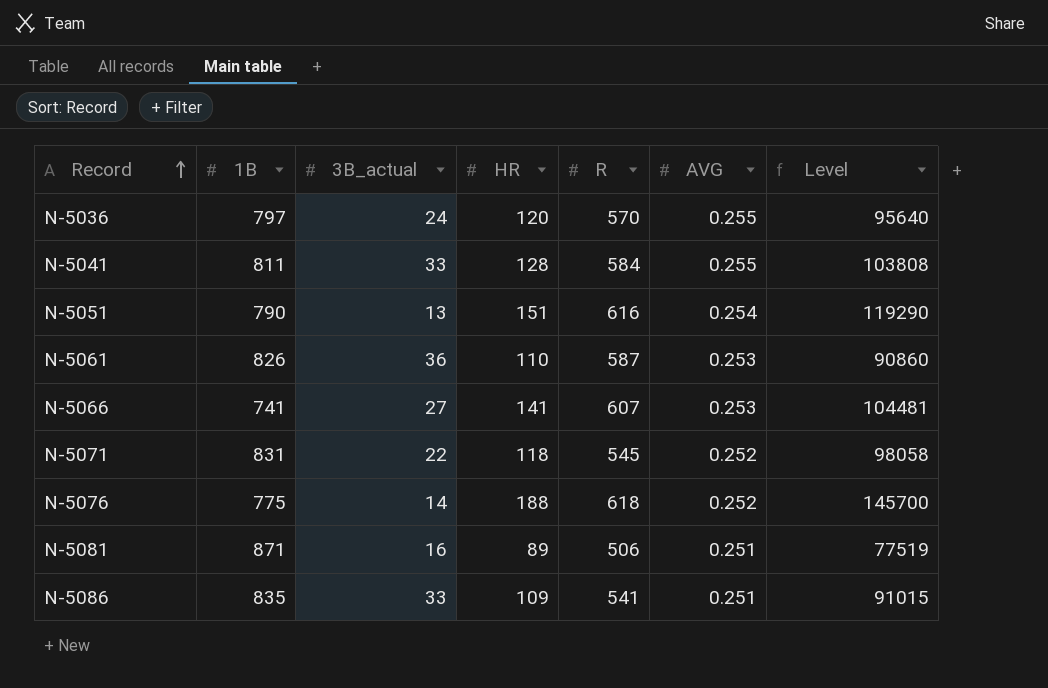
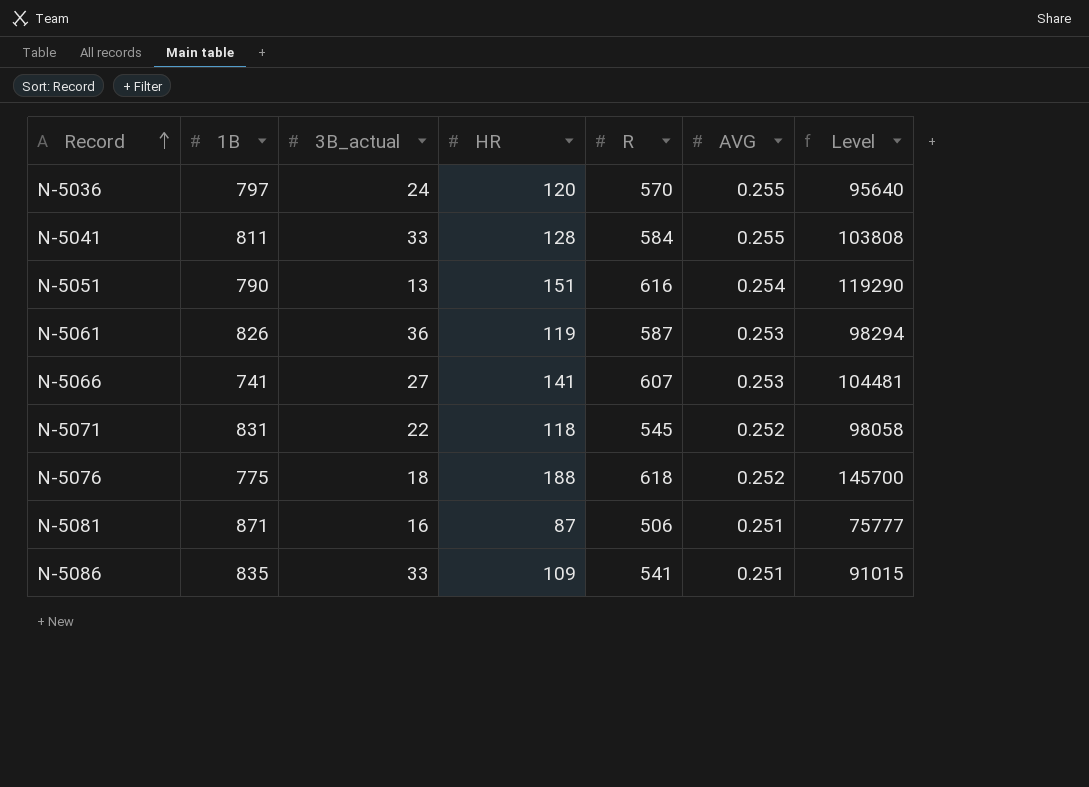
N-5061 | HR: 110 -> 119
N-5061 | Level: 90860 -> 98294
N-5076 | 3B_actual: 14 -> 18
N-5081 | HR: 89 -> 87
N-5081 | Level: 77519 -> 75777

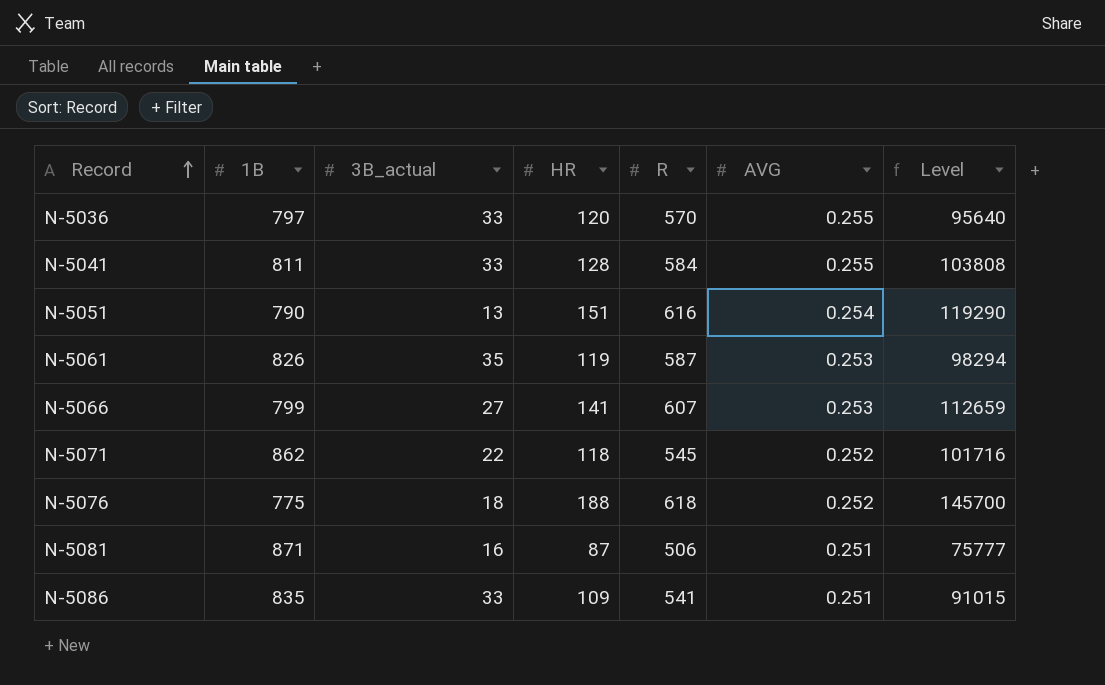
N-5036 | 3B_actual: 24 -> 33
N-5061 | 3B_actual: 36 -> 35
N-5066 | 1B: 741 -> 799
N-5066 | Level: 104481 -> 112659
N-5071 | 1B: 831 -> 862
N-5071 | Level: 98058 -> 101716

